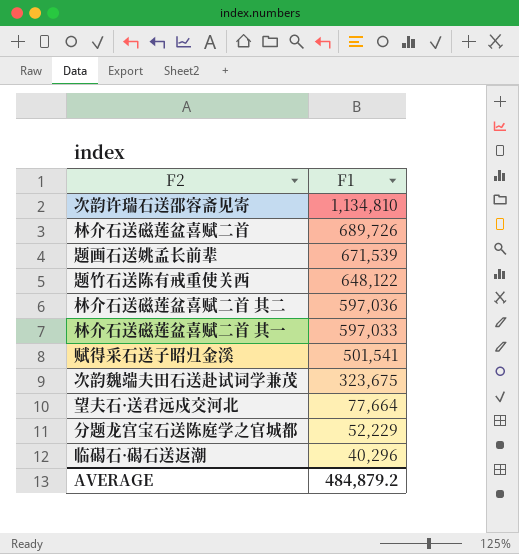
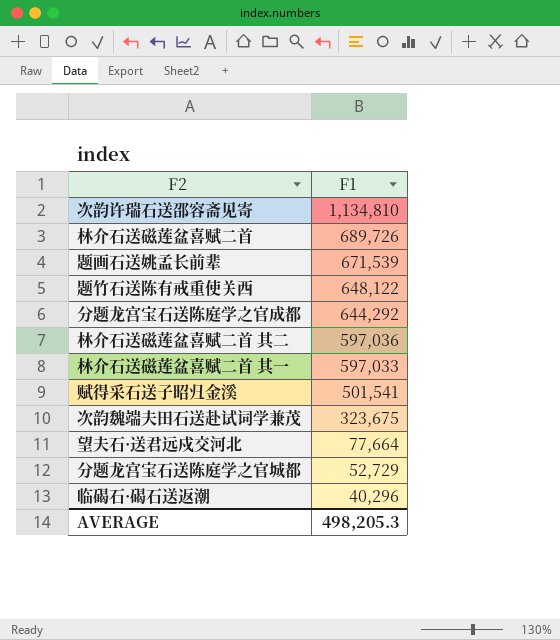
row 分题龙宫宝石送陈庭学之官成都: none -> 644,292
分题龙宫宝石送陈庭学之官城都 | F1: 52,229 -> 52,729
AVERAGE | F1: 484,879.2 -> 498,205.3

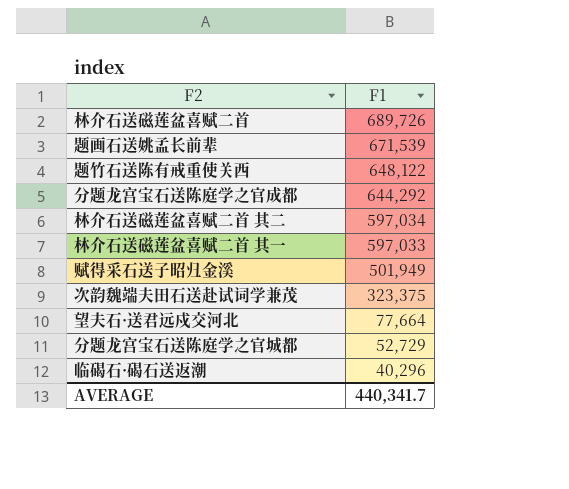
row 次韵许瑞石送邵容斋见寄: 1,134,810 -> none
林介石送磁莲盆喜赋二首 其二 | F1: 597,036 -> 597,034
赋得采石送子昭归金溪 | F1: 501,541 -> 501,949
次韵魏端夫田石送赴试词学兼茂 | F1: 323,675 -> 323,375
AVERAGE | F1: 498,205.3 -> 440,341.7

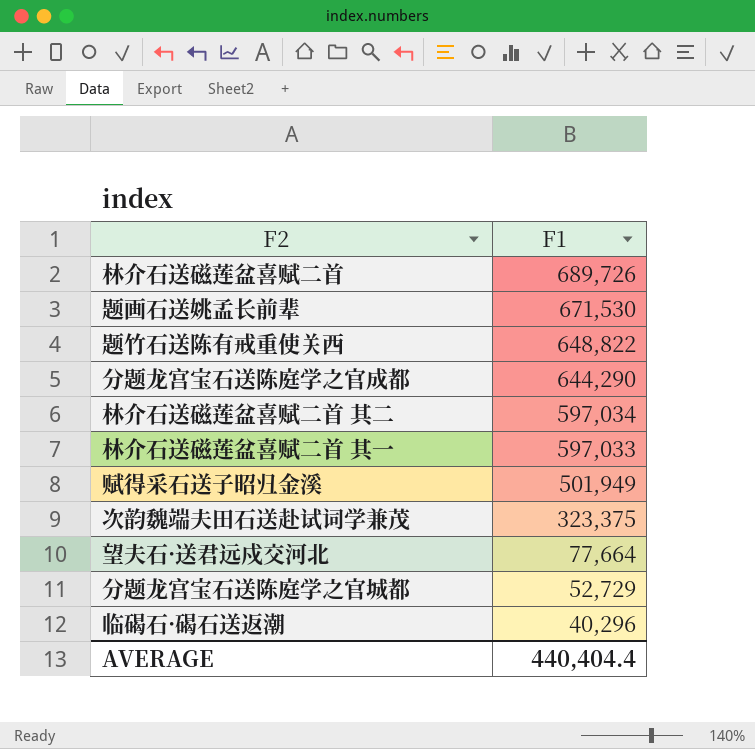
题画石送姚孟长前辈 | F1: 671,539 -> 671,530
题竹石送陈有戒重使关西 | F1: 648,122 -> 648,822
分题龙宫宝石送陈庭学之官成都 | F1: 644,292 -> 644,290
AVERAGE | F1: 440,341.7 -> 440,404.4

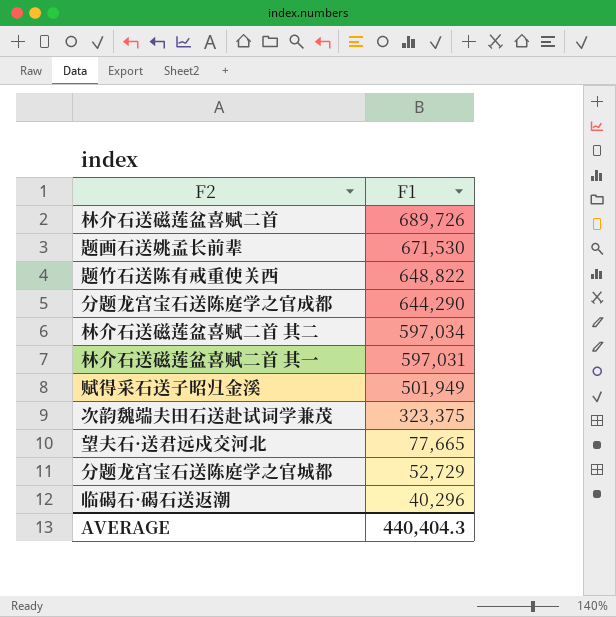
林介石送磁莲盆喜赋二首 其一 | F1: 597,033 -> 597,031
望夫石·送君远戍交河北 | F1: 77,664 -> 77,665
AVERAGE | F1: 440,404.4 -> 440,404.3

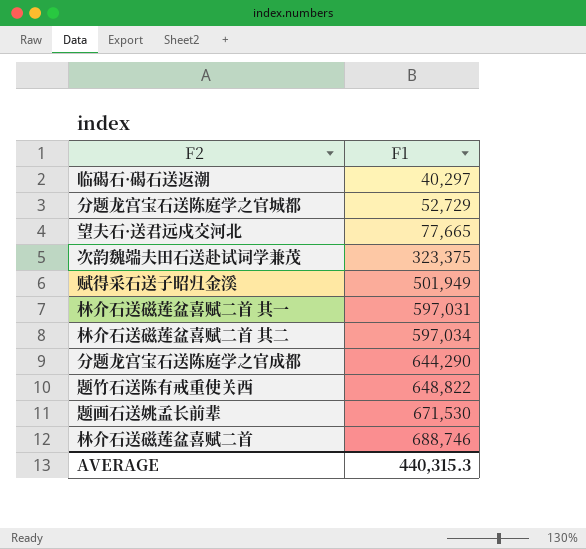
row order: F1 descending -> F1 ascending
临碣石·碣石送返潮 | F1: 40,296 -> 40,297
林介石送磁莲盆喜赋二首 | F1: 689,726 -> 688,746
AVERAGE | F1: 440,404.3 -> 440,315.3

